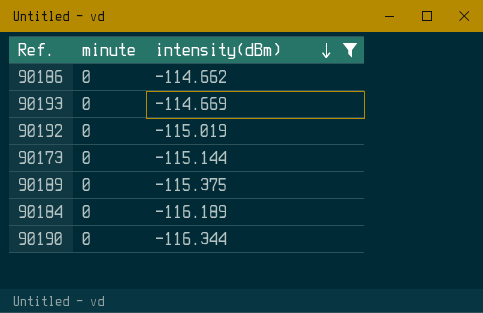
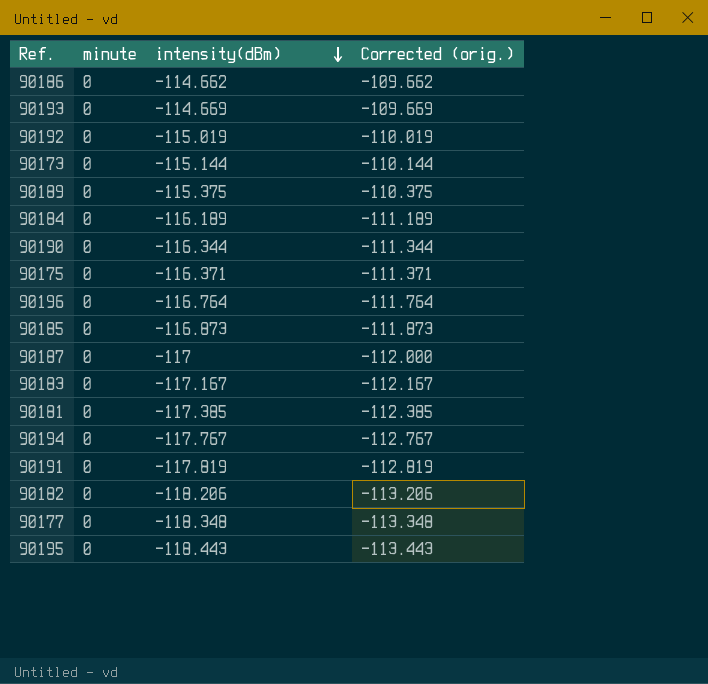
filter: intensity(dBm) >= -116.344 -> none
column Corrected (orig.) | formula: none -> [intensity(dBm)] + 5

